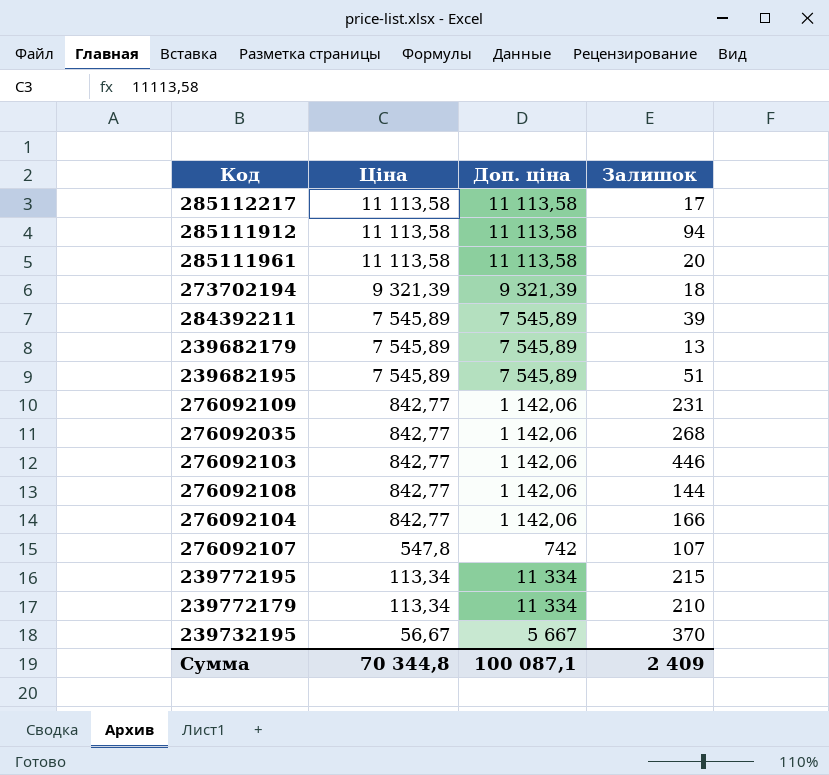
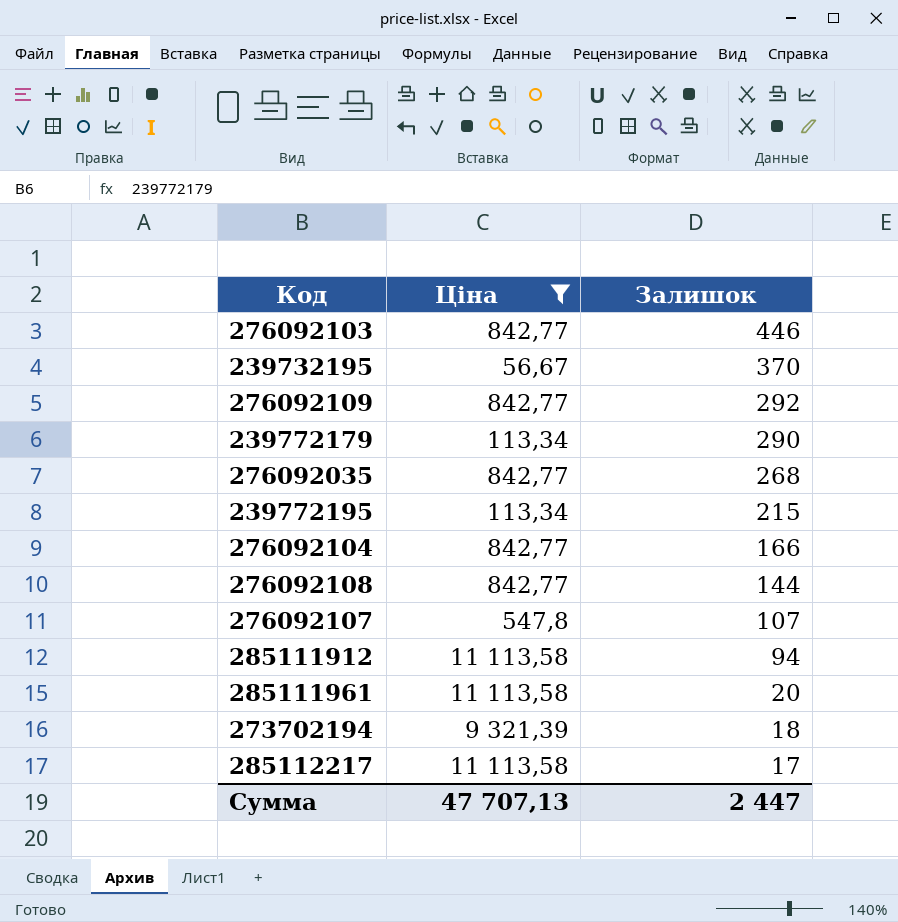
filter: none -> Ціна != 7 545,89
row order: Ціна descending -> Залишок descending
column Доп. ціна | position: 3 -> none
276092109 | Залишок: 231 -> 292
239772179 | Залишок: 210 -> 290
Сумма | Ціна: 70 344,8 -> 47 707,13
Сумма | Залишок: 2 409 -> 2 447

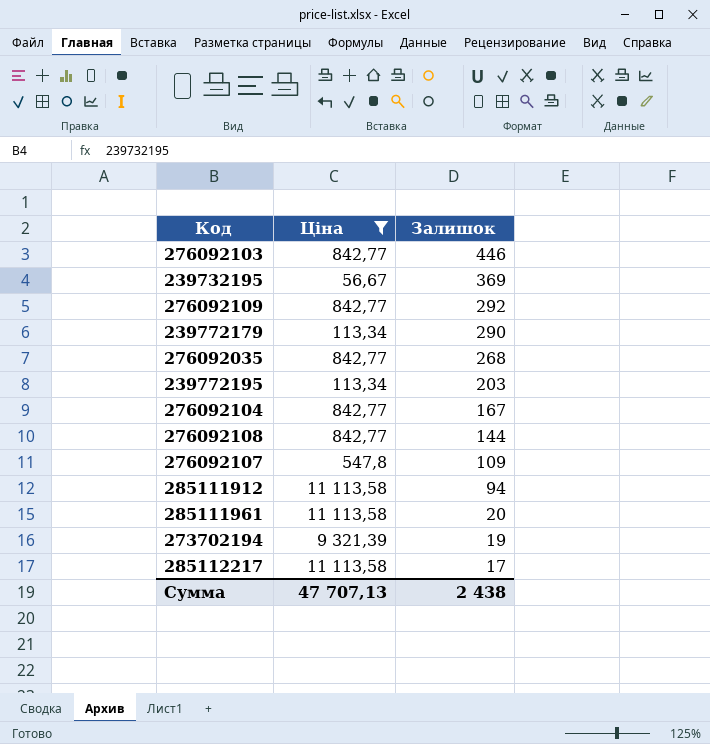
239732195 | Залишок: 370 -> 369
239772195 | Залишок: 215 -> 203
276092104 | Залишок: 166 -> 167
276092107 | Залишок: 107 -> 109
273702194 | Залишок: 18 -> 19
Сумма | Залишок: 2 447 -> 2 438

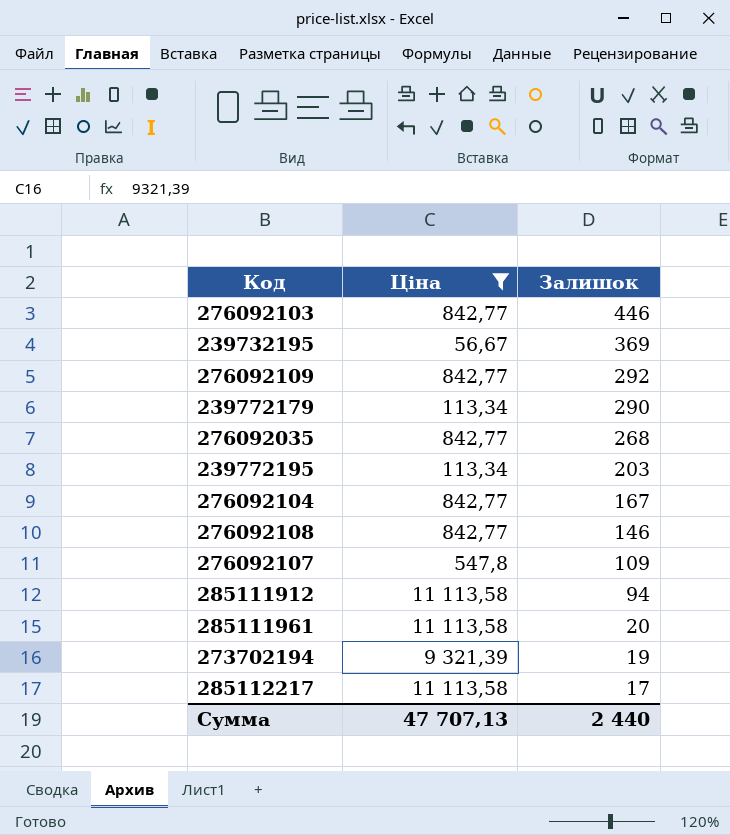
276092108 | Залишок: 144 -> 146
Сумма | Залишок: 2 438 -> 2 440

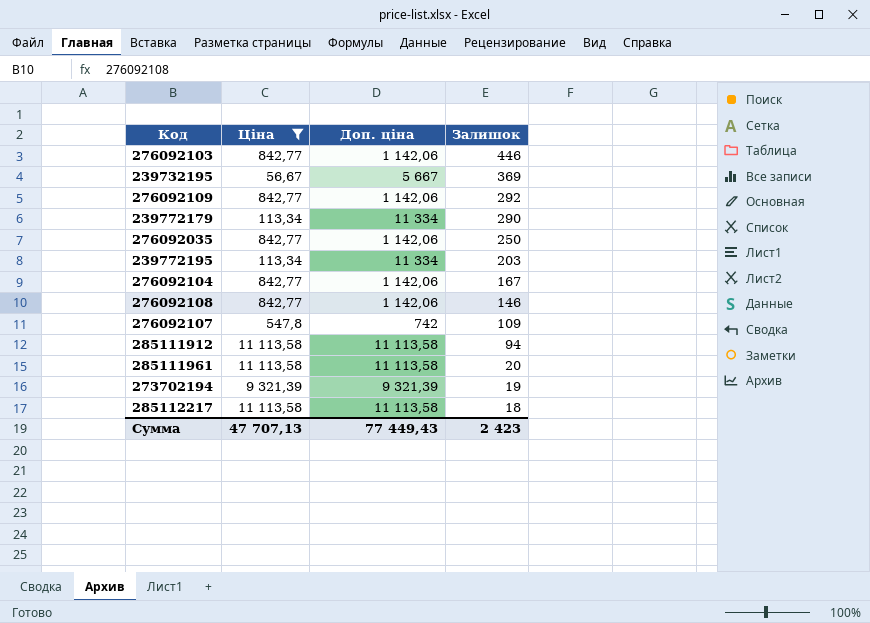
column Доп. ціна | position: none -> 3
276092035 | Залишок: 268 -> 250
285112217 | Залишок: 17 -> 18
Сумма | Залишок: 2 440 -> 2 423

